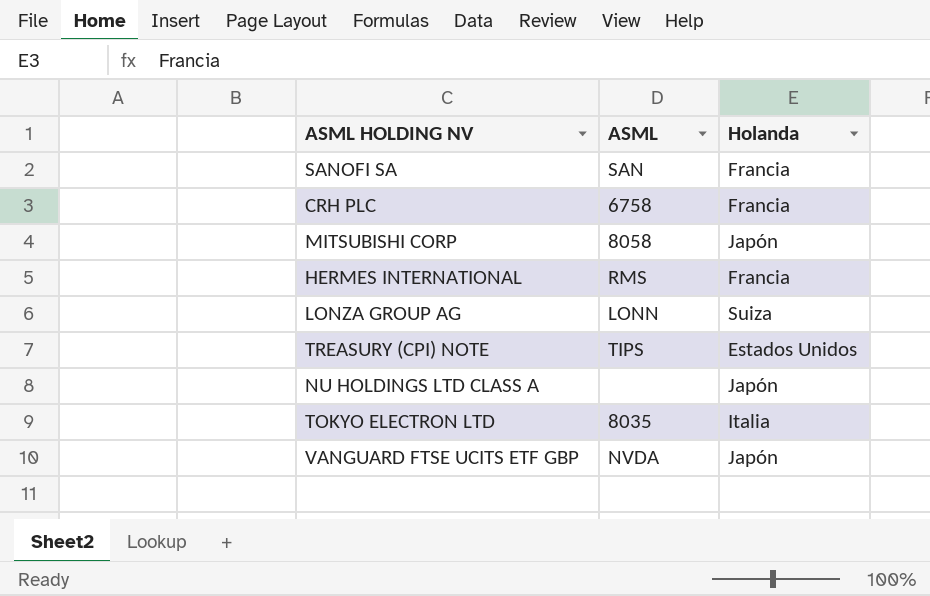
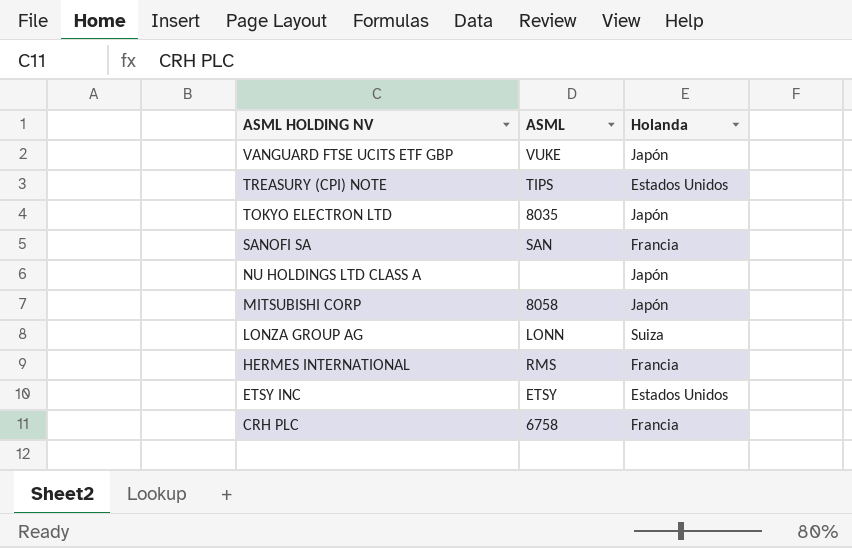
row order: none -> ASML HOLDING NV descending
VANGUARD FTSE UCITS ETF GBP | ASML: NVDA -> VUKE
TOKYO ELECTRON LTD | Holanda: Italia -> Japón
row ETSY INC: none -> ETSY | Estados Unidos

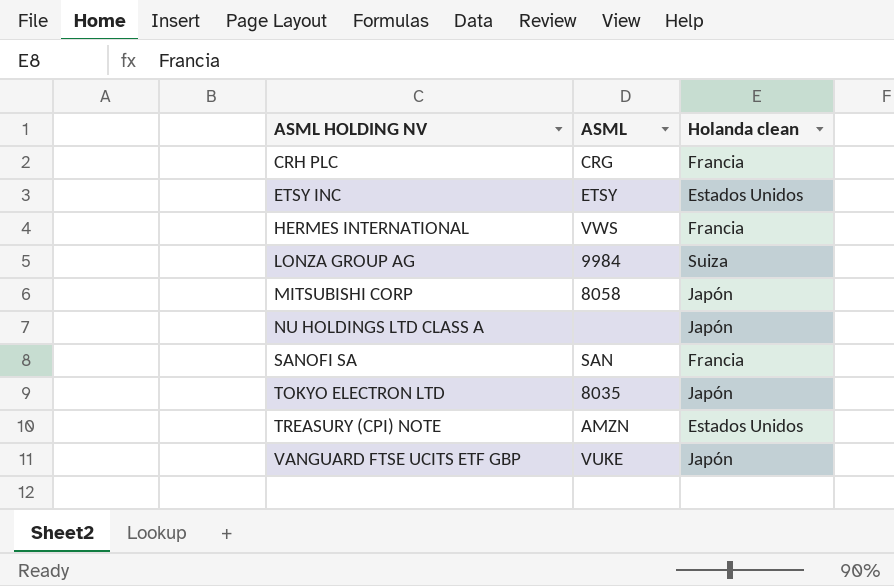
row order: ASML HOLDING NV descending -> ASML HOLDING NV ascending
column name: Holanda -> Holanda clean
CRH PLC | ASML: 6758 -> CRG
HERMES INTERNATIONAL | ASML: RMS -> VWS
LONZA GROUP AG | ASML: LONN -> 9984
TREASURY (CPI) NOTE | ASML: TIPS -> AMZN

